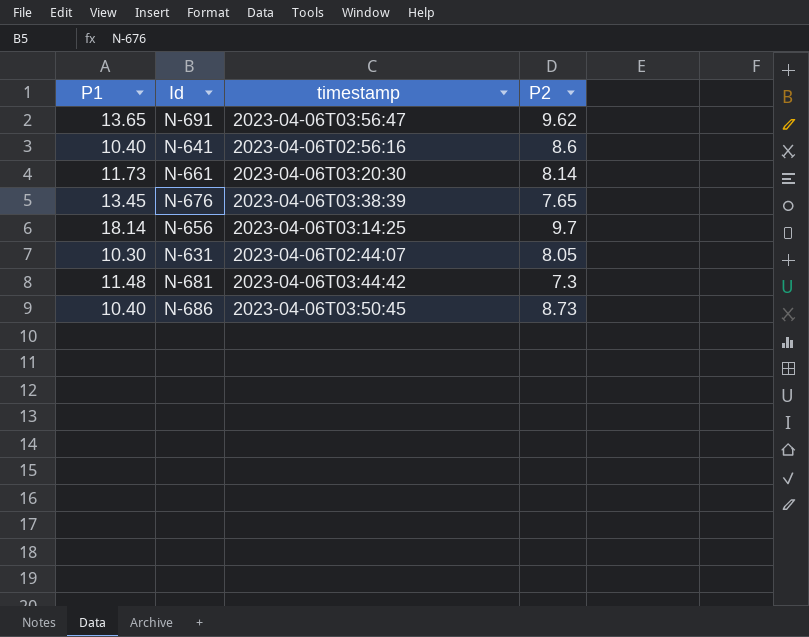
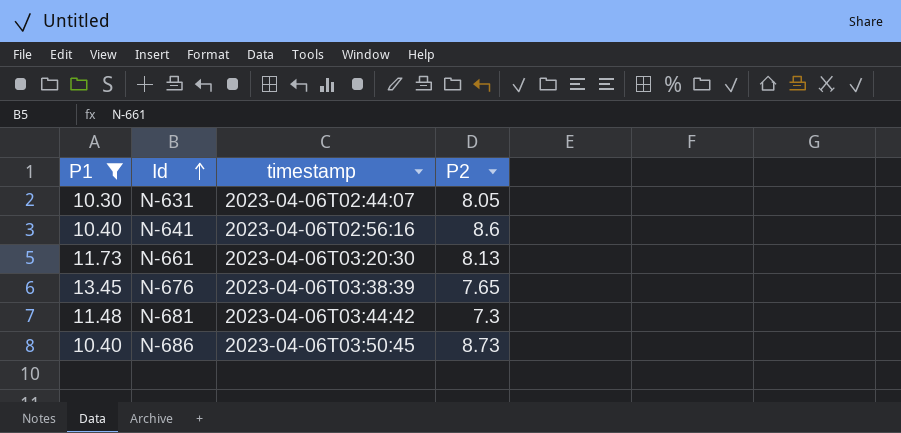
filter: none -> P1 <= 13.45
row order: none -> Id ascending
N-661 | P2: 8.14 -> 8.13

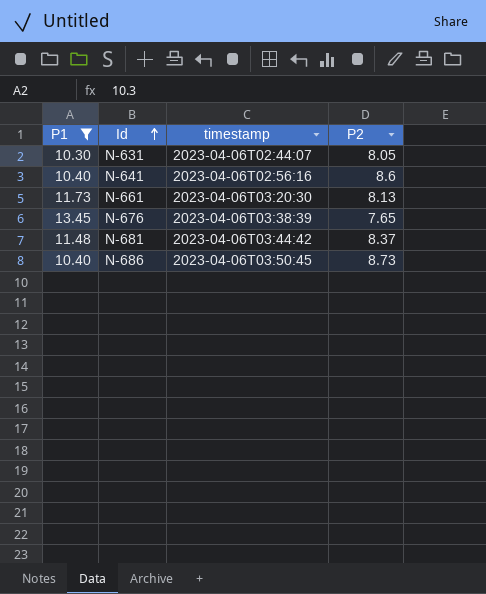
N-681 | P2: 7.3 -> 8.37

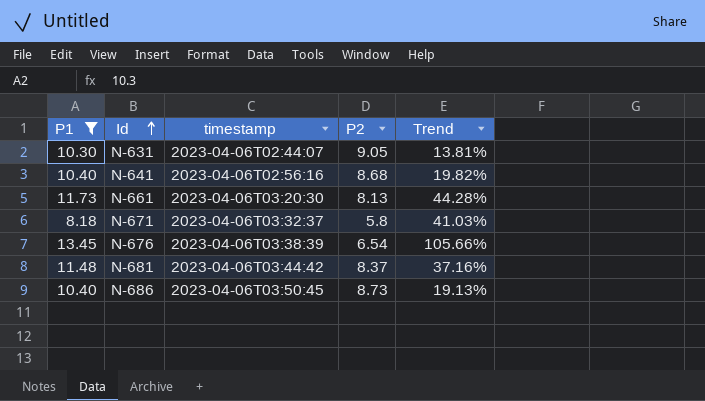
column Trend | formula: none -> ([P1] - [P2]) / [P2]
N-631 | P2: 8.05 -> 9.05
N-641 | P2: 8.6 -> 8.68
row N-671: none -> 8.18 | 2023-04-06T03:32:37 | 5.8 | 41.03%
N-676 | P2: 7.65 -> 6.54

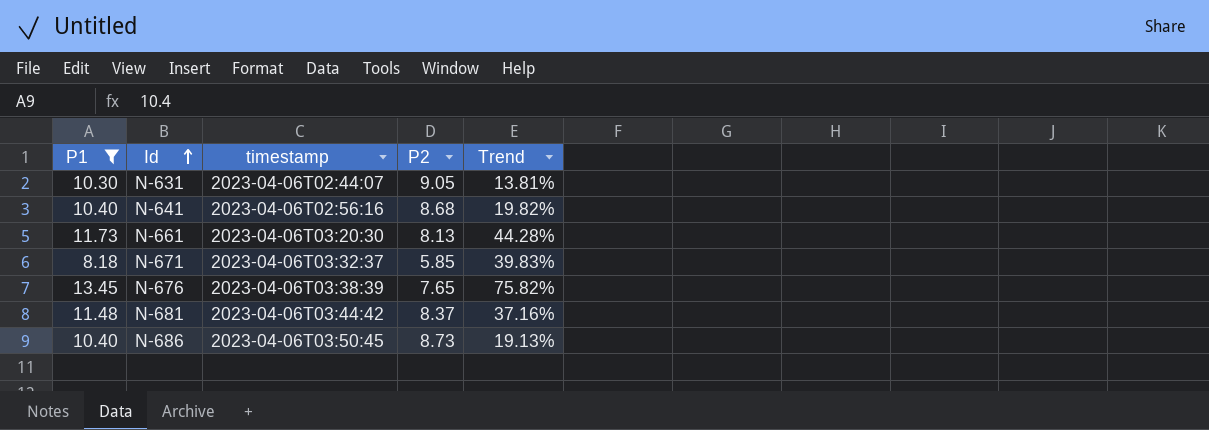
N-671 | P2: 5.8 -> 5.85
N-671 | Trend: 41.03% -> 39.83%
N-676 | P2: 6.54 -> 7.65
N-676 | Trend: 105.66% -> 75.82%

